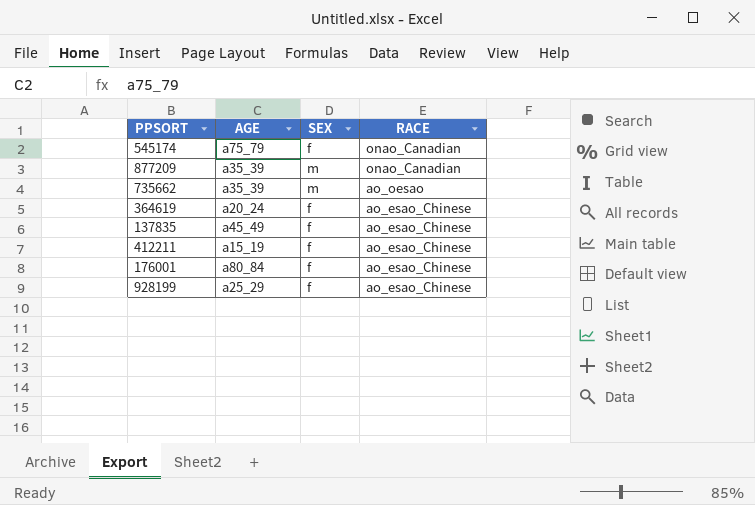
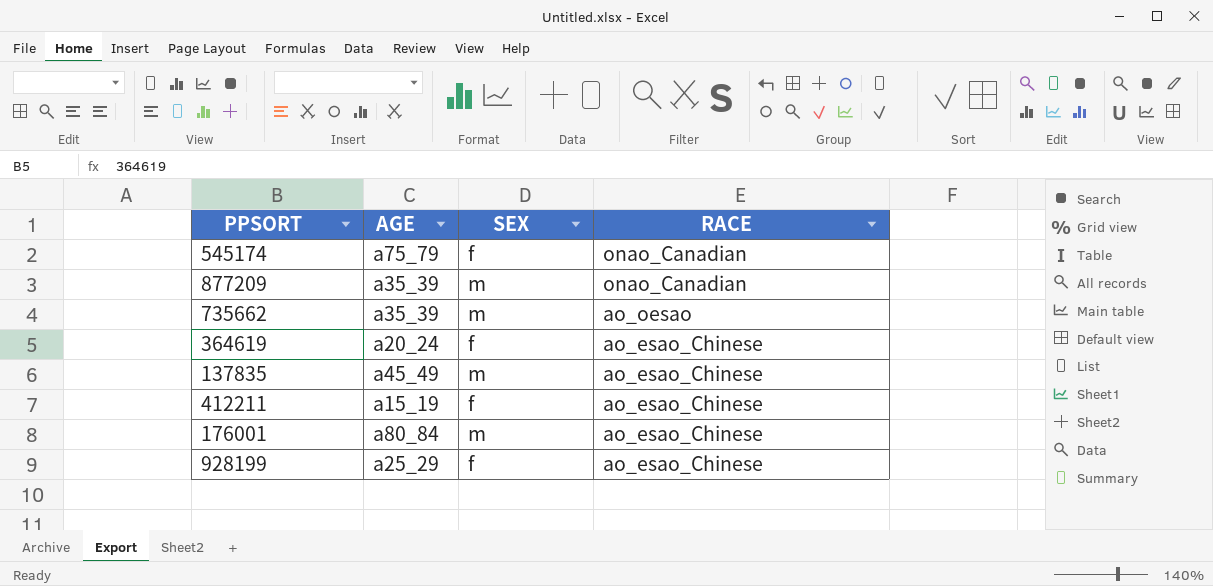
137835 | SEX: f -> m
176001 | SEX: f -> m

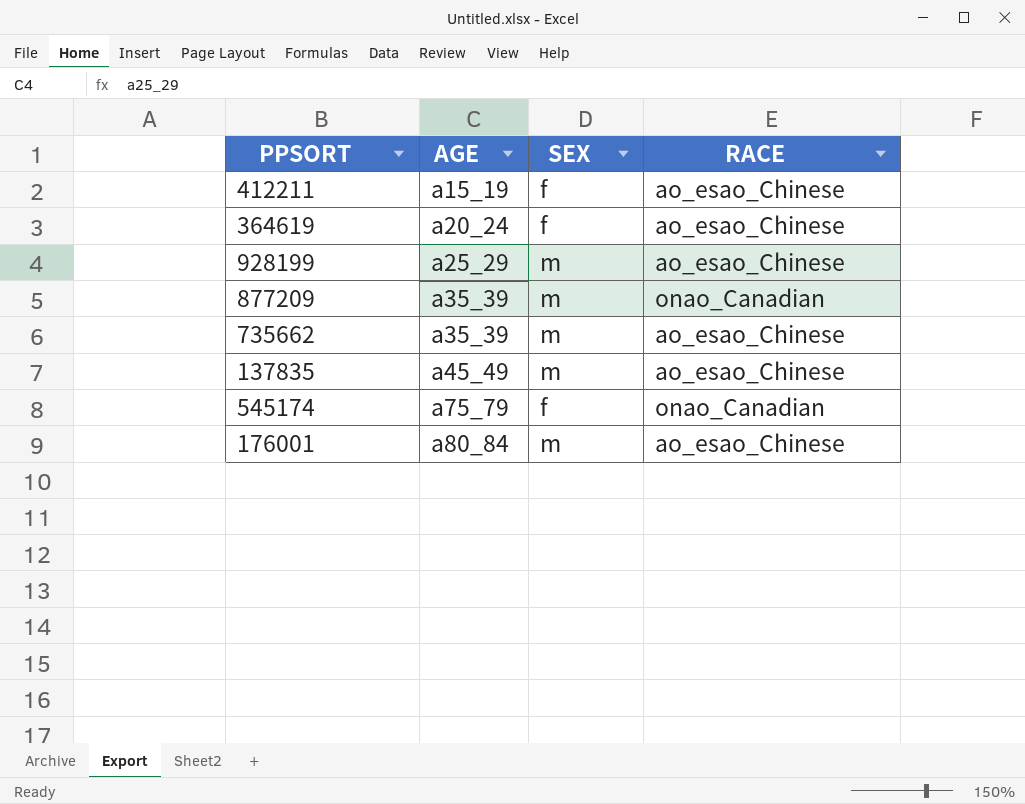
row order: RACE descending -> AGE ascending
928199 | SEX: f -> m
735662 | RACE: ao_oesao -> ao_esao_Chinese

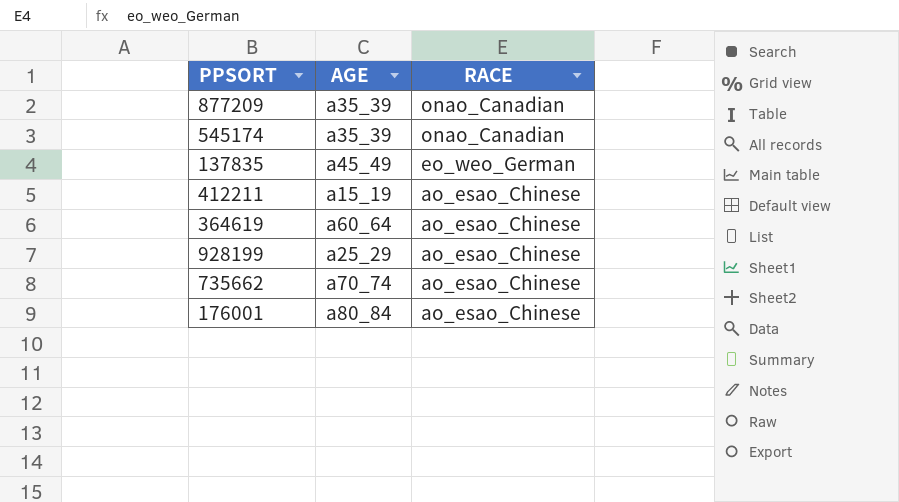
row order: AGE ascending -> RACE descending
column SEX | position: 3 -> none
545174 | AGE: a75_79 -> a35_39
137835 | RACE: ao_esao_Chinese -> eo_weo_German
364619 | AGE: a20_24 -> a60_64
735662 | AGE: a35_39 -> a70_74

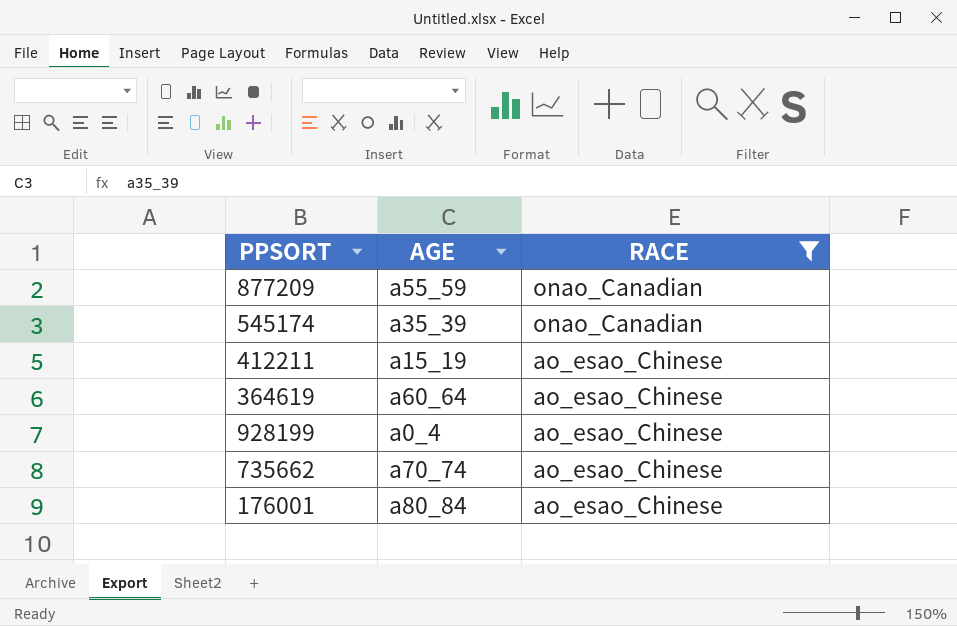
filter: none -> RACE != eo_weo_German
877209 | AGE: a35_39 -> a55_59
928199 | AGE: a25_29 -> a0_4

